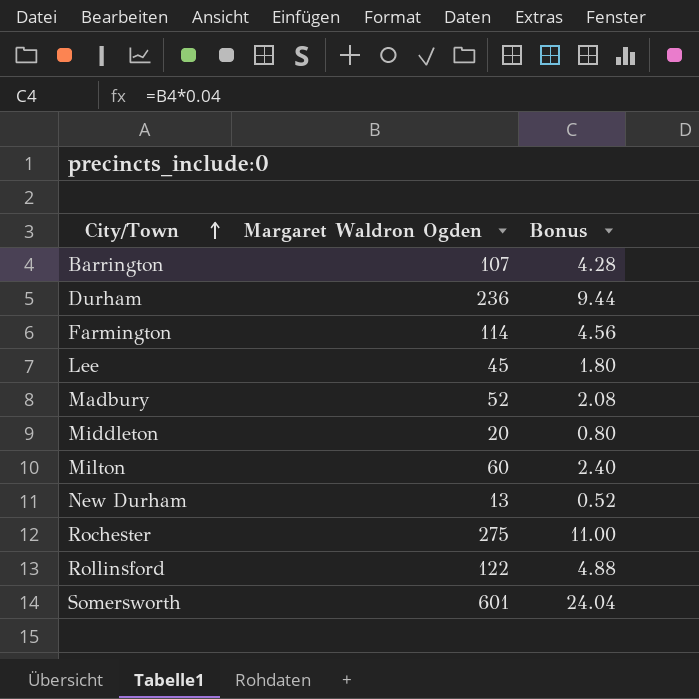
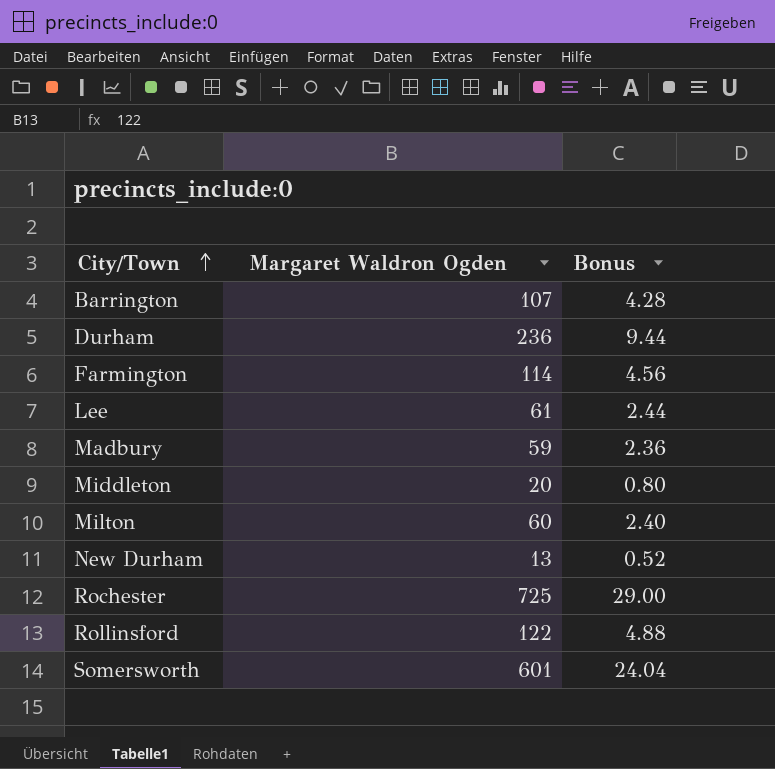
Lee | Margaret Waldron Ogden: 45 -> 61
Lee | Bonus: 1.80 -> 2.44
Madbury | Margaret Waldron Ogden: 52 -> 59
Madbury | Bonus: 2.08 -> 2.36
Rochester | Margaret Waldron Ogden: 275 -> 725
Rochester | Bonus: 11.00 -> 29.00

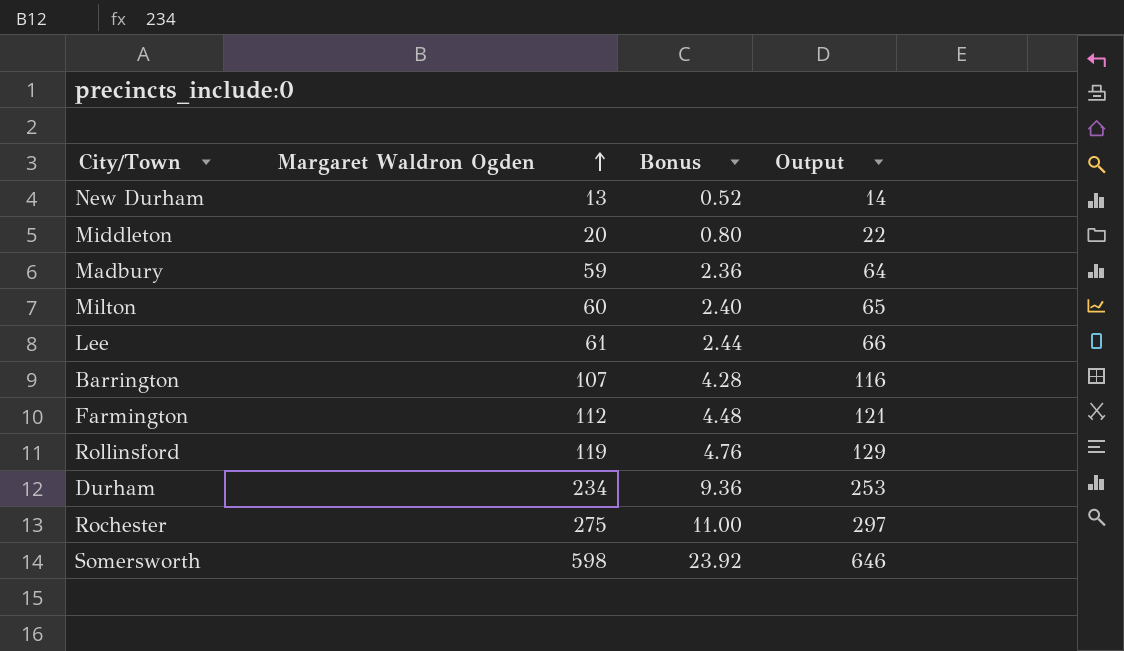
row order: City/Town ascending -> Margaret Waldron Ogden ascending
column Output | formula: none -> [Margaret Waldron Ogden] * 1.08
Farmington | Margaret Waldron Ogden: 114 -> 112
Farmington | Bonus: 4.56 -> 4.48
Rollinsford | Margaret Waldron Ogden: 122 -> 119
Rollinsford | Bonus: 4.88 -> 4.76
Durham | Margaret Waldron Ogden: 236 -> 234
Durham | Bonus: 9.44 -> 9.36
Rochester | Margaret Waldron Ogden: 725 -> 275
Rochester | Bonus: 29.00 -> 11.00
Somersworth | Margaret Waldron Ogden: 601 -> 598
Somersworth | Bonus: 24.04 -> 23.92

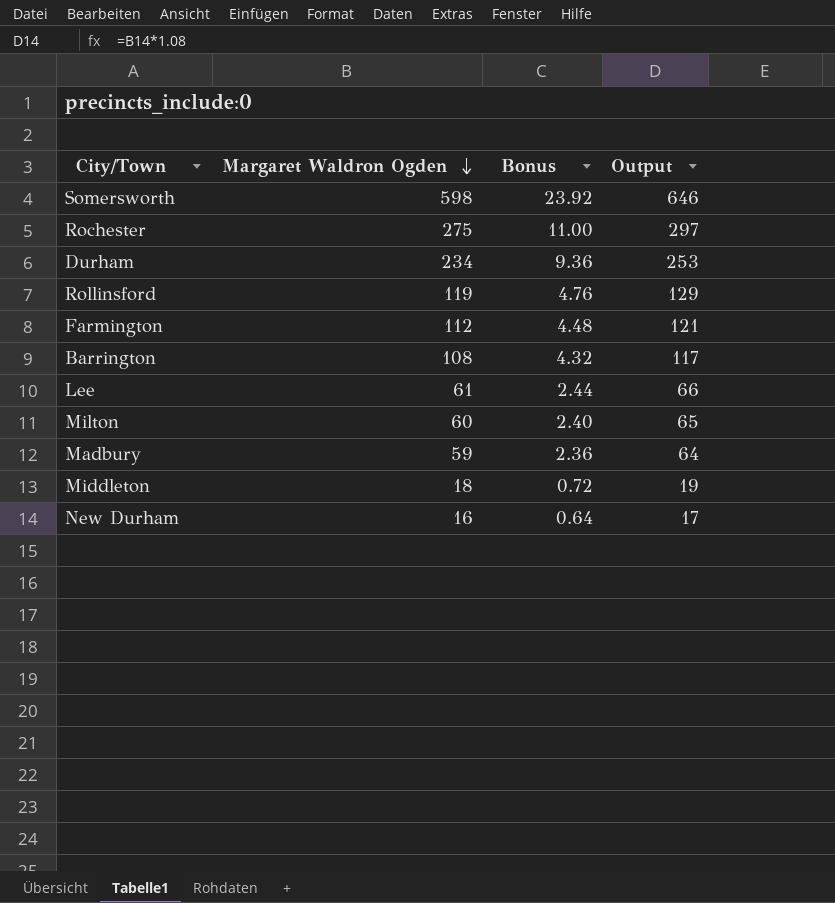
row order: Margaret Waldron Ogden ascending -> Margaret Waldron Ogden descending
Barrington | Margaret Waldron Ogden: 107 -> 108
Barrington | Bonus: 4.28 -> 4.32
Barrington | Output: 116 -> 117
Middleton | Margaret Waldron Ogden: 20 -> 18
Middleton | Bonus: 0.80 -> 0.72
Middleton | Output: 22 -> 19
New Durham | Margaret Waldron Ogden: 13 -> 16
New Durham | Bonus: 0.52 -> 0.64
New Durham | Output: 14 -> 17

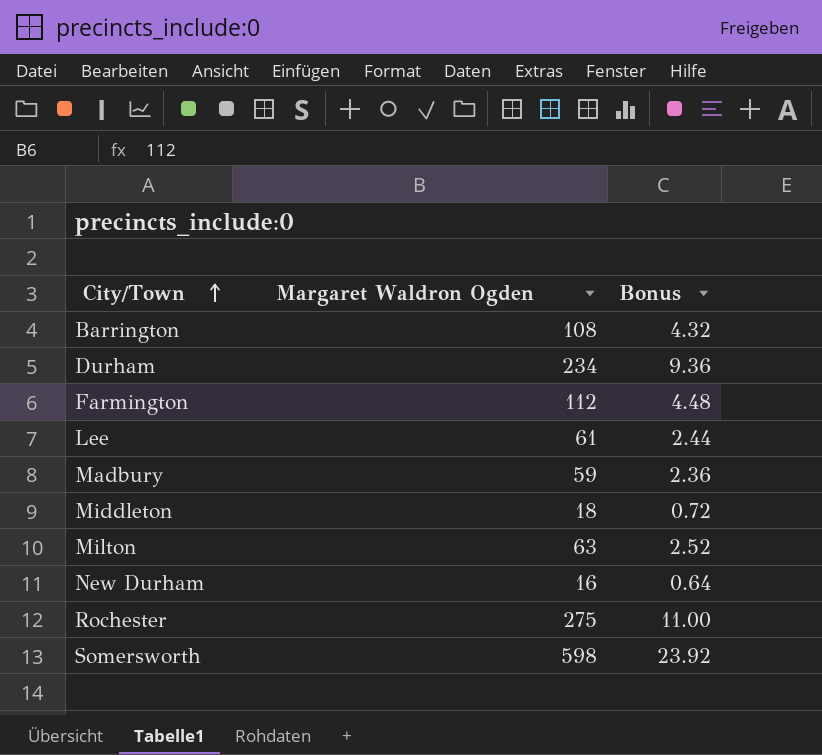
row order: Margaret Waldron Ogden descending -> City/Town ascending
column Output | formula: [Margaret Waldron Ogden] * 1.08 -> none
row Rollinsford: 119 | 4.76 | 129 -> none
Milton | Margaret Waldron Ogden: 60 -> 63
Milton | Bonus: 2.40 -> 2.52

